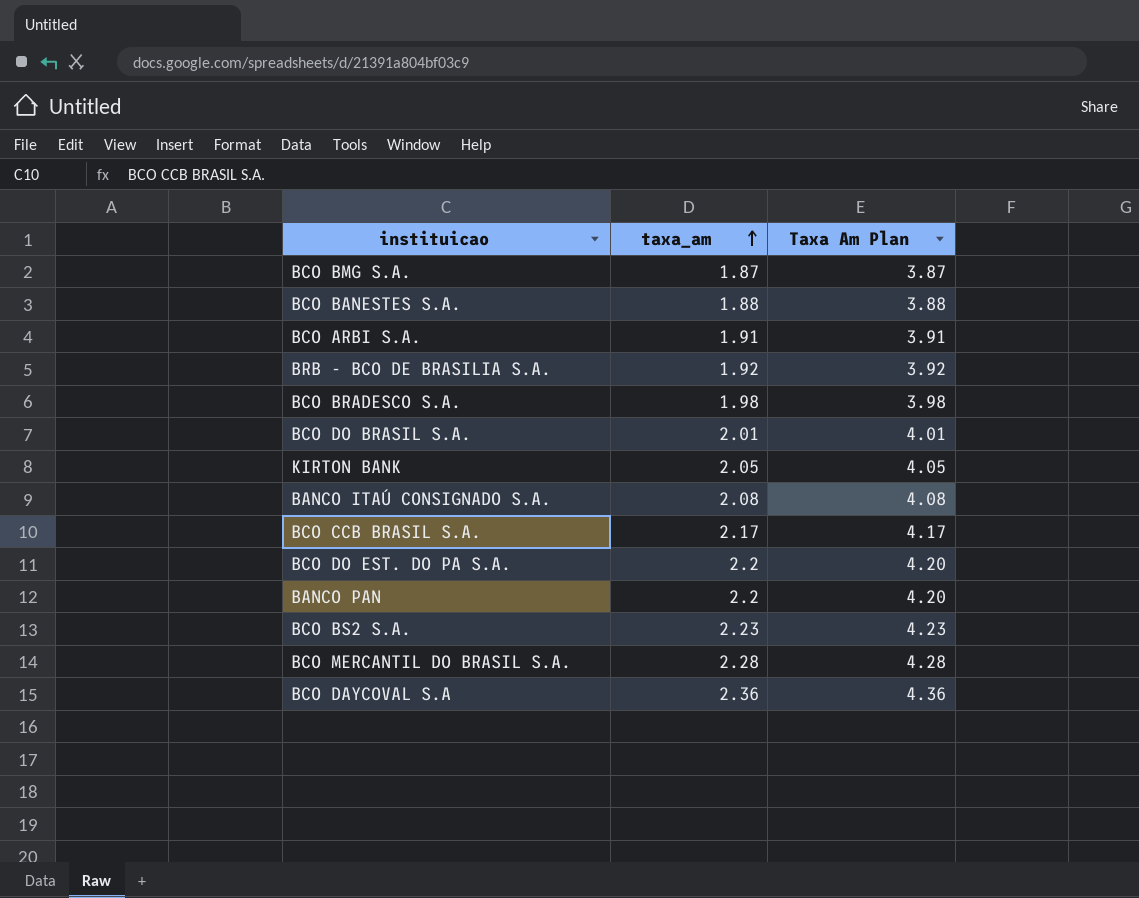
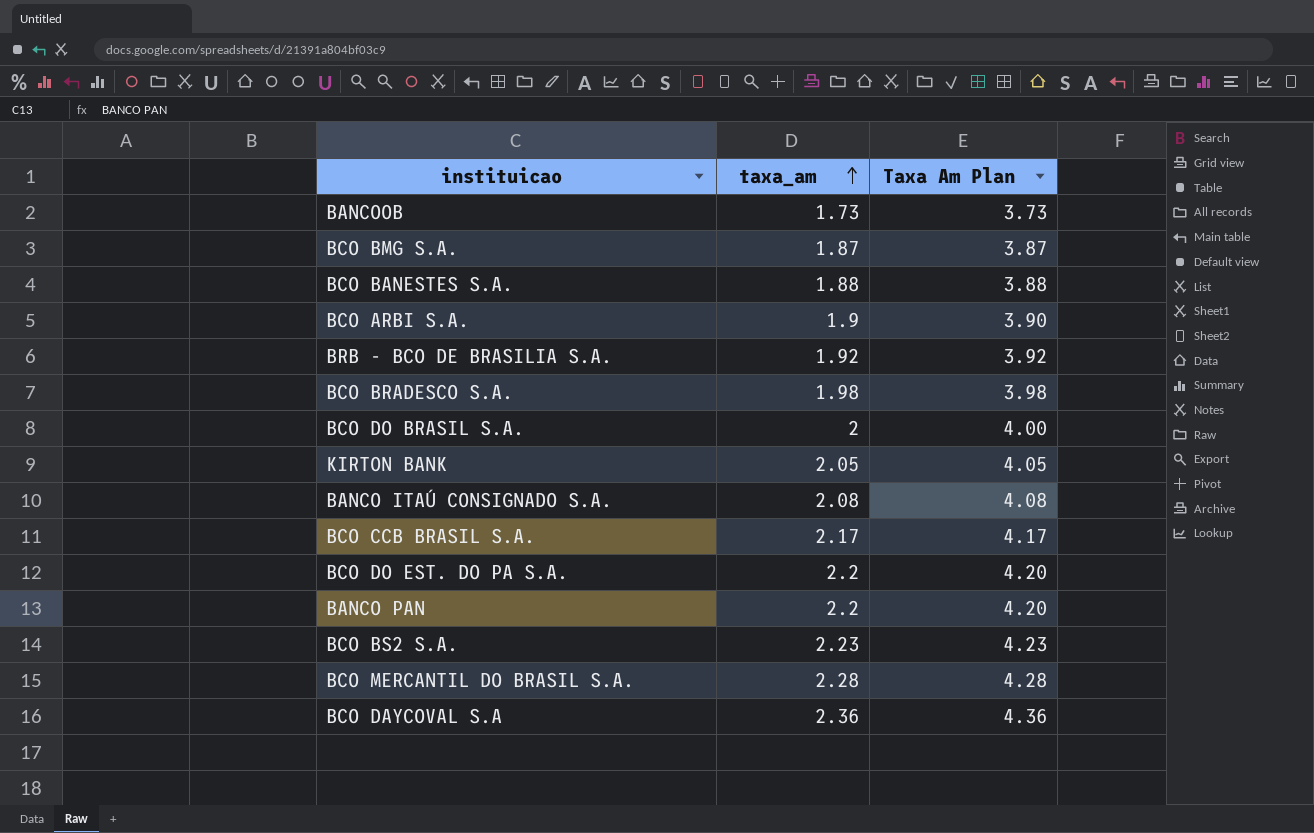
row BANCOOB: none -> 1.73 | 3.73
BCO ARBI S.A. | taxa_am: 1.91 -> 1.9
BCO ARBI S.A. | Taxa Am Plan: 3.91 -> 3.90
BCO DO BRASIL S.A. | taxa_am: 2.01 -> 2
BCO DO BRASIL S.A. | Taxa Am Plan: 4.01 -> 4.00

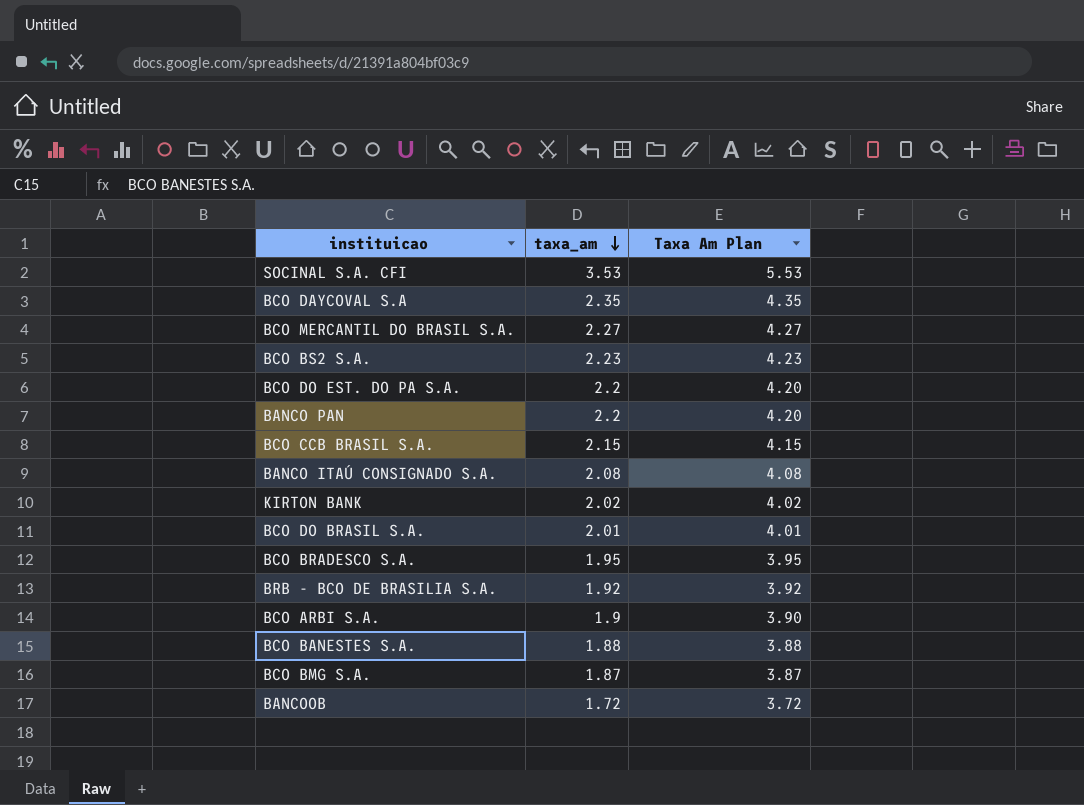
row order: taxa_am ascending -> taxa_am descending
row SOCINAL S.A. CFI: none -> 3.53 | 5.53
BCO DAYCOVAL S.A | taxa_am: 2.36 -> 2.35
BCO DAYCOVAL S.A | Taxa Am Plan: 4.36 -> 4.35
BCO MERCANTIL DO BRASIL S.A. | taxa_am: 2.28 -> 2.27
BCO MERCANTIL DO BRASIL S.A. | Taxa Am Plan: 4.28 -> 4.27
BCO CCB BRASIL S.A. | taxa_am: 2.17 -> 2.15
BCO CCB BRASIL S.A. | Taxa Am Plan: 4.17 -> 4.15
KIRTON BANK | taxa_am: 2.05 -> 2.02
KIRTON BANK | Taxa Am Plan: 4.05 -> 4.02
BCO DO BRASIL S.A. | taxa_am: 2 -> 2.01
BCO DO BRASIL S.A. | Taxa Am Plan: 4.00 -> 4.01
BCO BRADESCO S.A. | taxa_am: 1.98 -> 1.95
BCO BRADESCO S.A. | Taxa Am Plan: 3.98 -> 3.95
BANCOOB | taxa_am: 1.73 -> 1.72
BANCOOB | Taxa Am Plan: 3.73 -> 3.72

